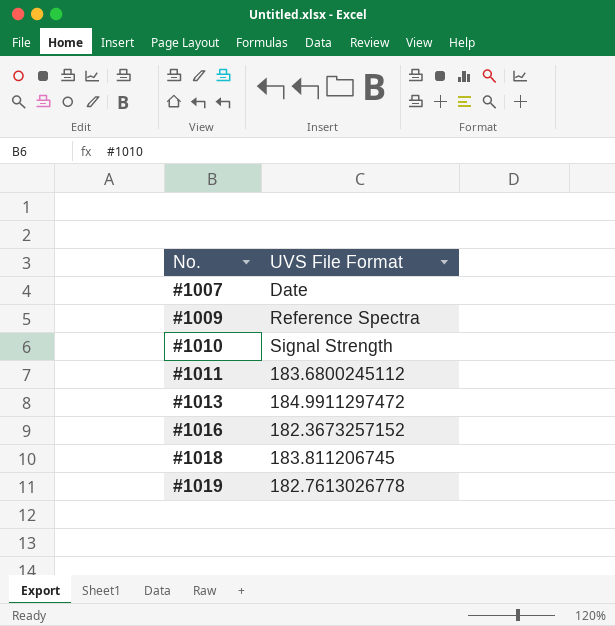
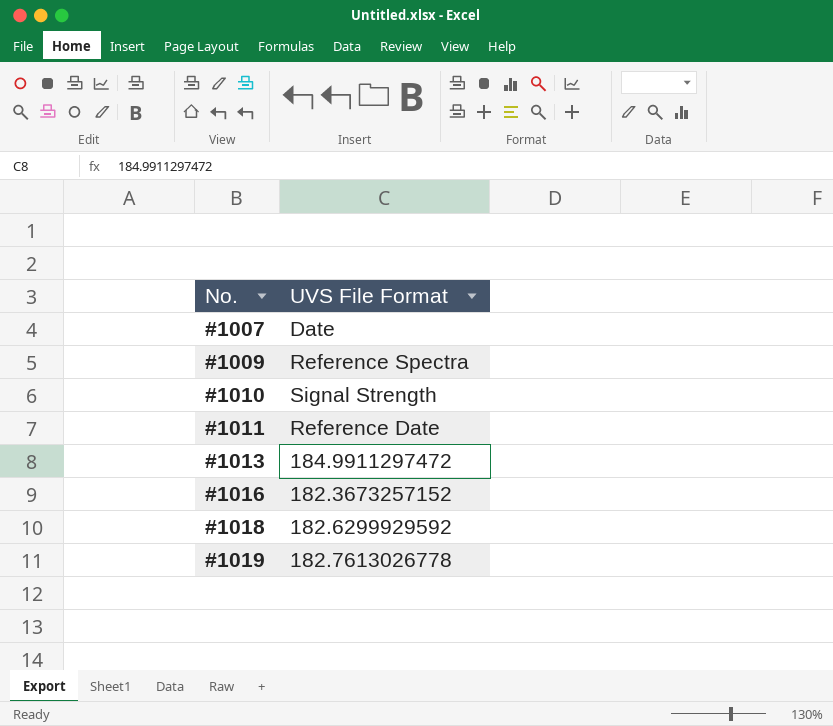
#1011 | UVS File Format: 183.6800245112 -> Reference Date
#1018 | UVS File Format: 183.811206745 -> 182.6299929592

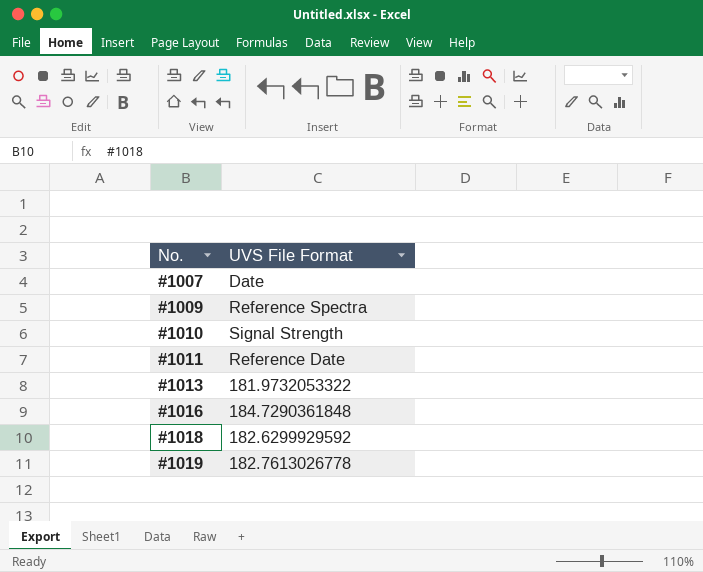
#1013 | UVS File Format: 184.9911297472 -> 181.9732053322
#1016 | UVS File Format: 182.3673257152 -> 184.7290361848

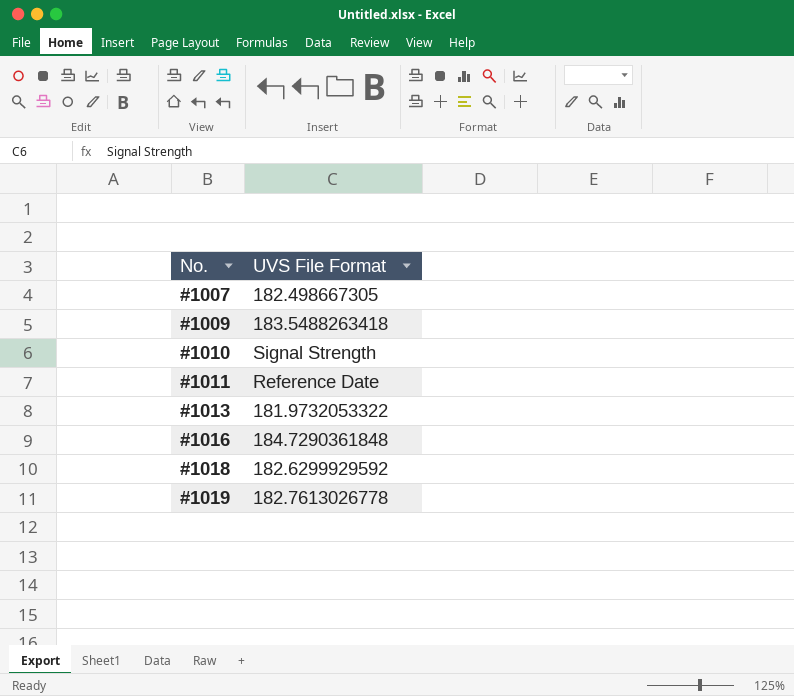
#1007 | UVS File Format: Date -> 182.498667305
#1009 | UVS File Format: Reference Spectra -> 183.5488263418

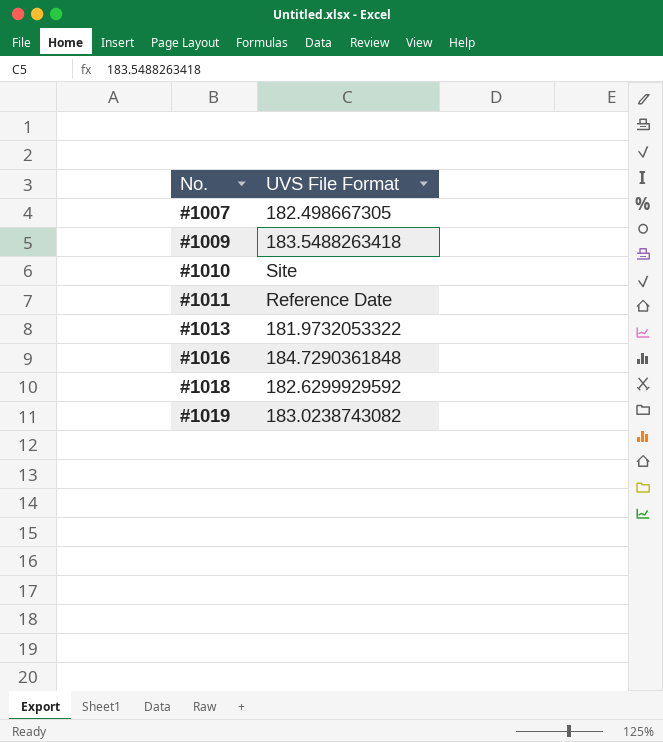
#1010 | UVS File Format: Signal Strength -> Site
#1019 | UVS File Format: 182.7613026778 -> 183.0238743082

